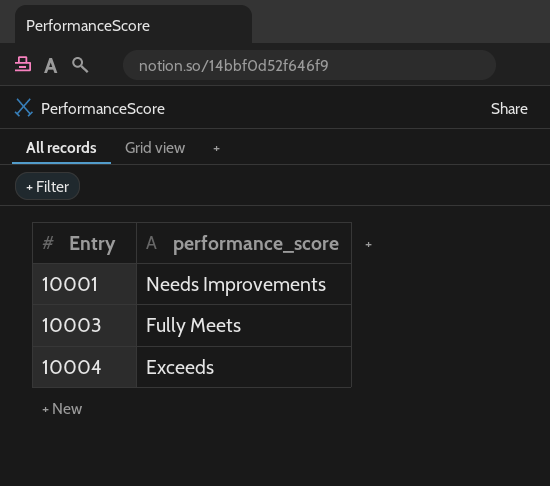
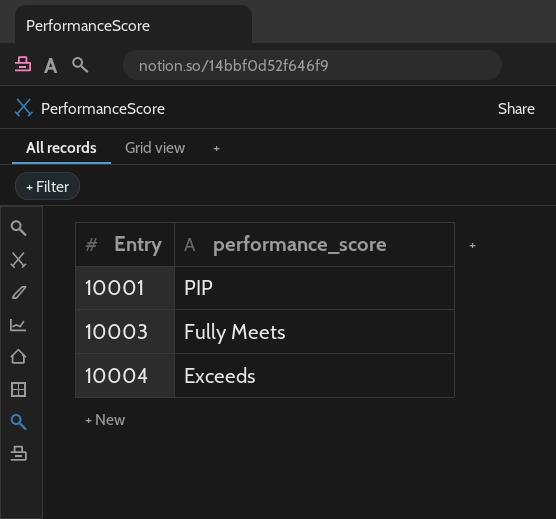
10001 | performance_score: Needs Improvements -> PIP

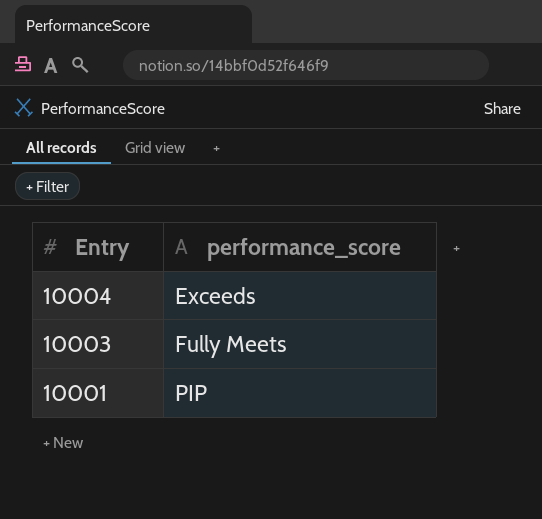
row order: Entry ascending -> Entry descending

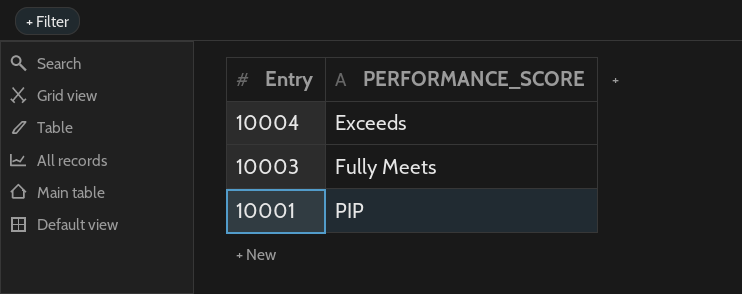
column name: performance_score -> PERFORMANCE_SCORE

